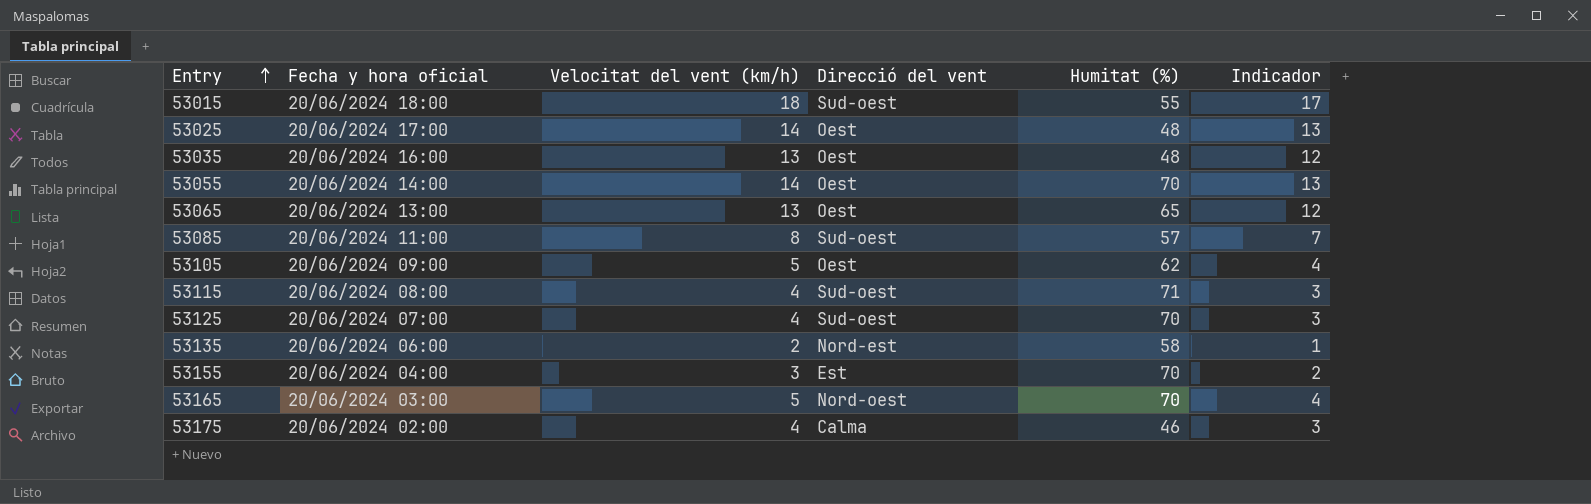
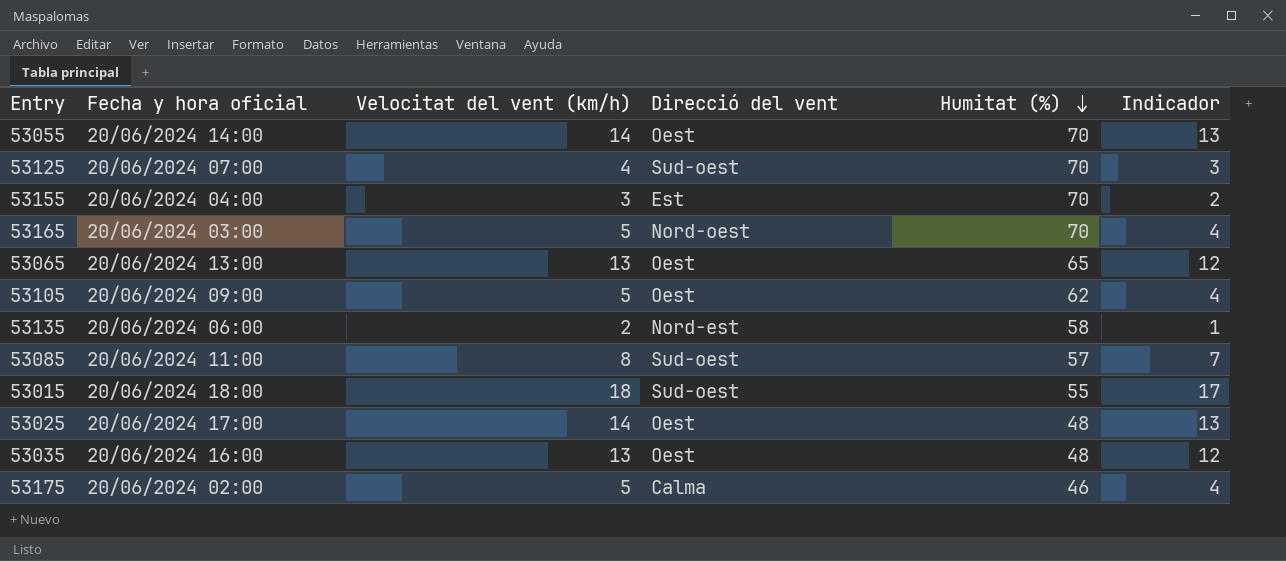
row order: Entry ascending -> Humitat (%) descending
row 53115: 20/06/2024 08:00 | 4 | Sud-oest | 71 | 3 -> none
53175 | Velocitat del vent (km/h): 4 -> 5
53175 | Indicador: 3 -> 4

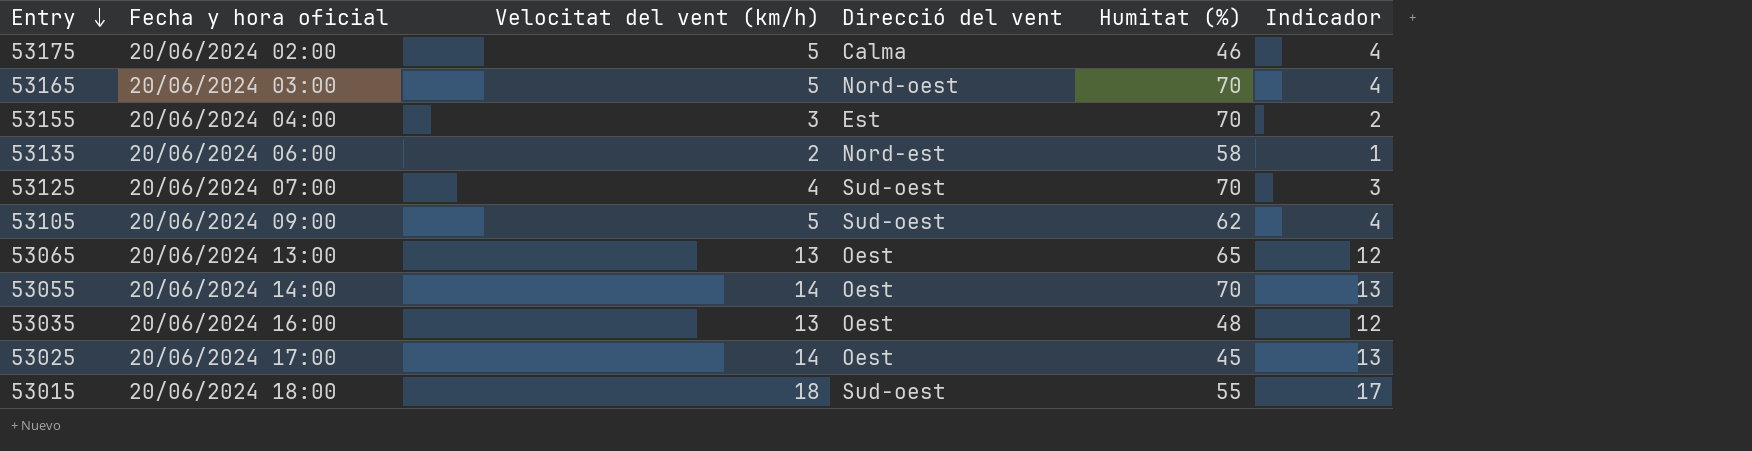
row order: Humitat (%) descending -> Entry descending
row 53085: 20/06/2024 11:00 | 8 | Sud-oest | 57 | 7 -> none
53105 | Direcció del vent: Oest -> Sud-oest
53025 | Humitat (%): 48 -> 45

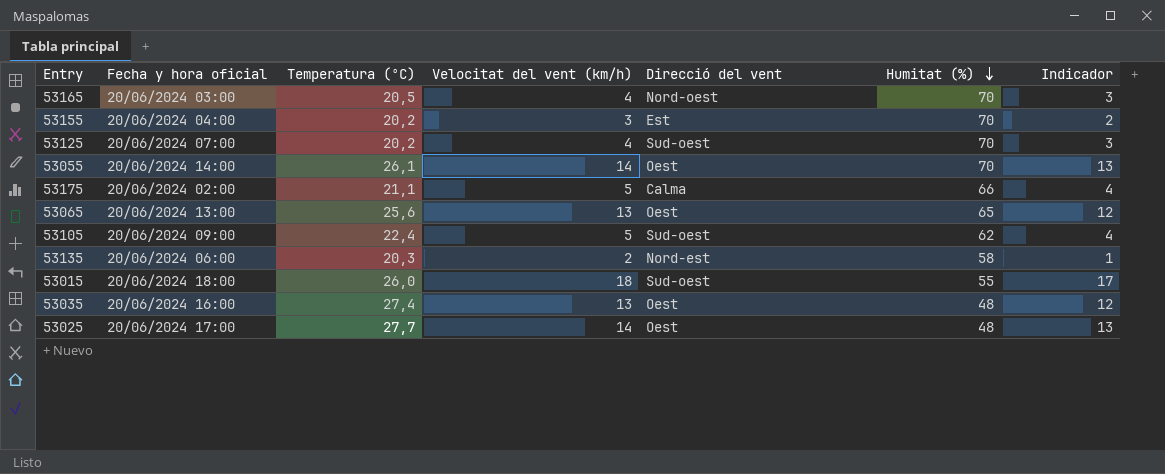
row order: Entry descending -> Humitat (%) descending
column Temperatura (ºC) | position: none -> 3
53165 | Velocitat del vent (km/h): 5 -> 4
53165 | Indicador: 4 -> 3
53175 | Humitat (%): 46 -> 66
53025 | Humitat (%): 45 -> 48

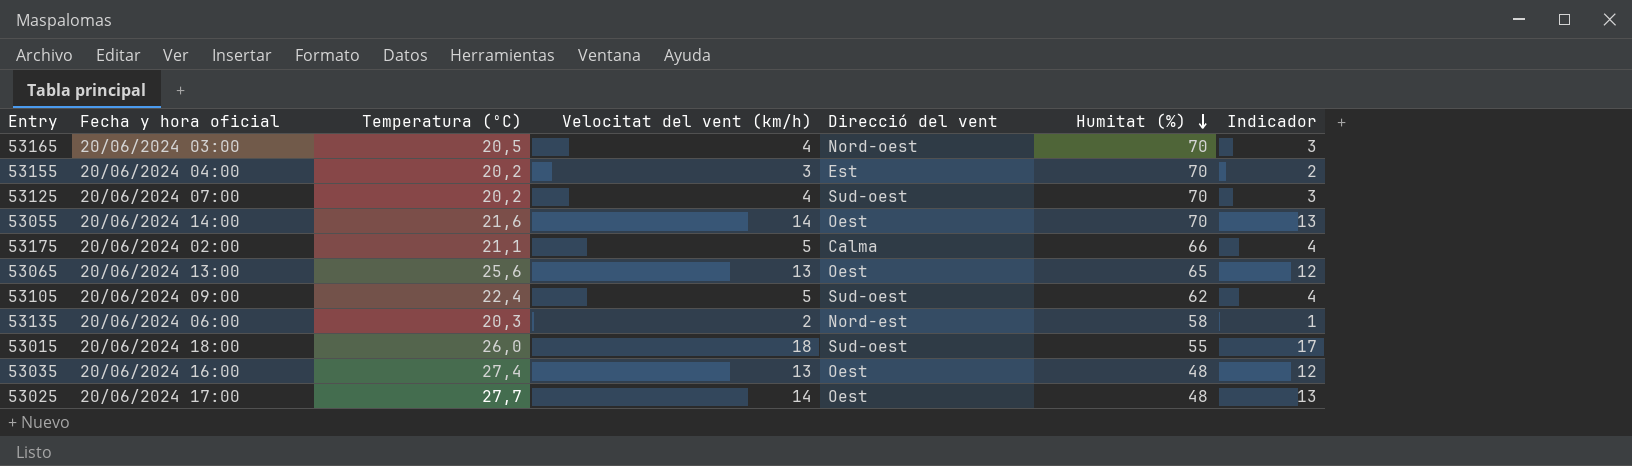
53055 | Temperatura (ºC): 26,1 -> 21,6

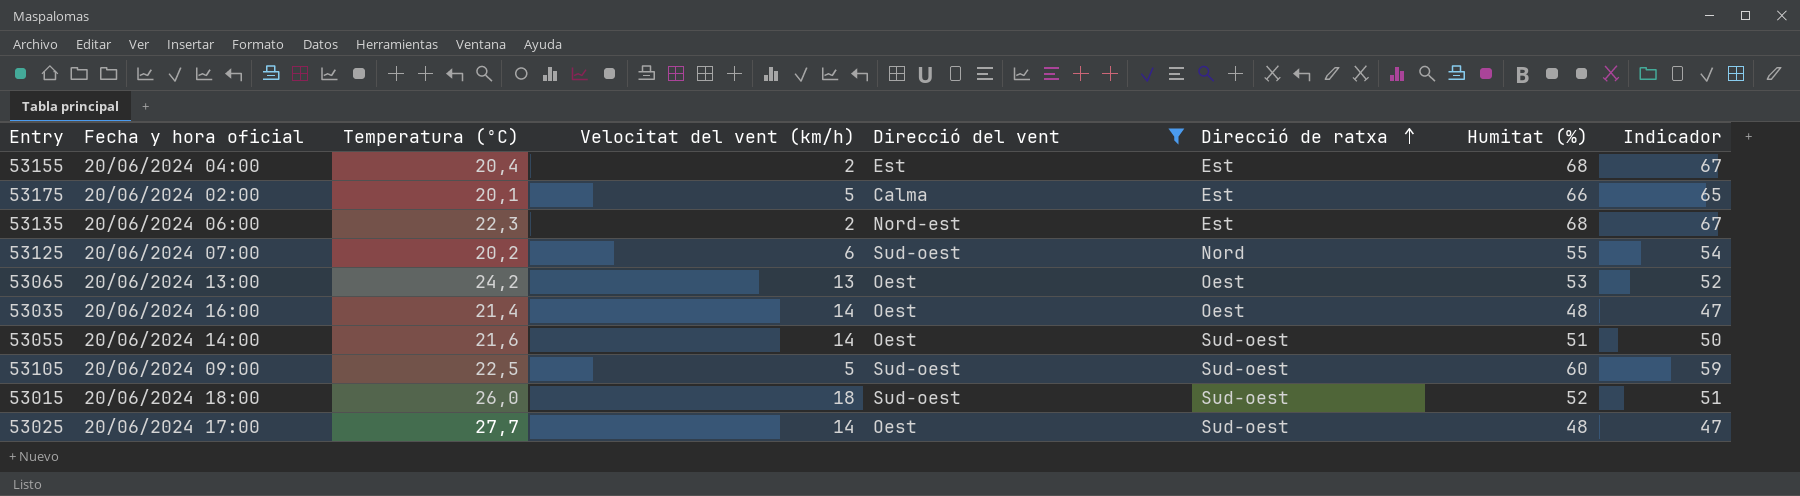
filter: none -> Direcció del vent != Nord-oest
row order: Humitat (%) descending -> Direcció de ratxa ascending
column Direcció de ratxa | position: none -> 6
column Indicador | formula: [Velocitat del vent (km/h)] - 1 -> [Humitat (%)] - 1
53155 | Temperatura (ºC): 20,2 -> 20,4
53155 | Velocitat del vent (km/h): 3 -> 2
53155 | Humitat (%): 70 -> 68
53175 | Temperatura (ºC): 21,1 -> 20,1
53135 | Temperatura (ºC): 20,3 -> 22,3
53135 | Humitat (%): 58 -> 68
53125 | Velocitat del vent (km/h): 4 -> 6
53125 | Humitat (%): 70 -> 55
53065 | Temperatura (ºC): 25,6 -> 24,2
53065 | Humitat (%): 65 -> 53
53035 | Temperatura (ºC): 27,4 -> 21,4
53035 | Velocitat del vent (km/h): 13 -> 14
53055 | Humitat (%): 70 -> 51
53105 | Temperatura (ºC): 22,4 -> 22,5
53105 | Humitat (%): 62 -> 60
53015 | Humitat (%): 55 -> 52

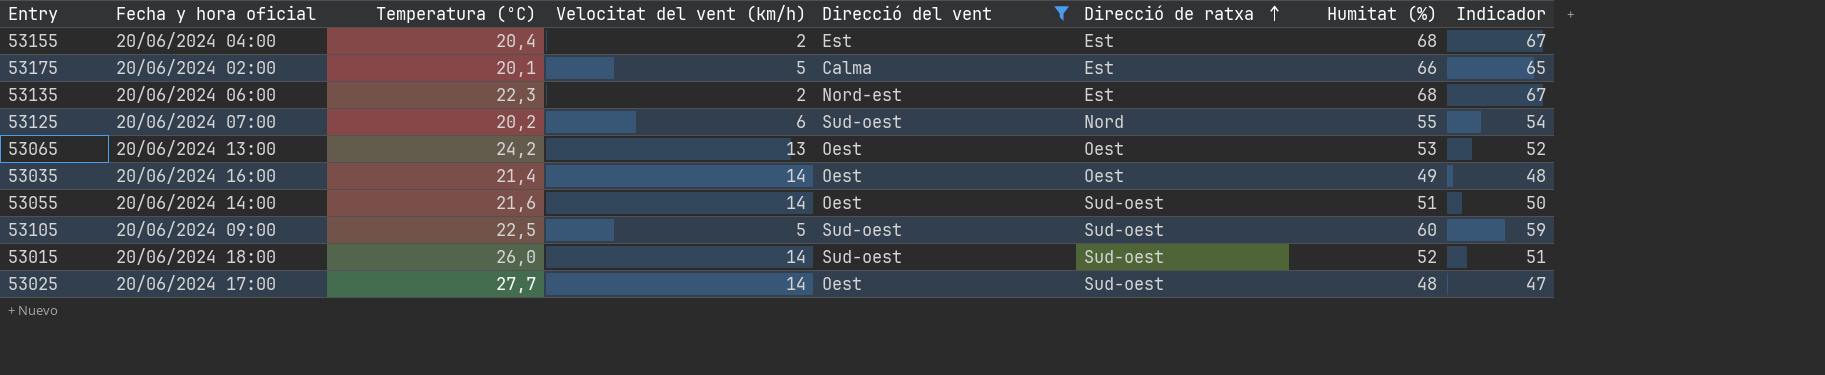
53035 | Humitat (%): 48 -> 49
53035 | Indicador: 47 -> 48
53015 | Velocitat del vent (km/h): 18 -> 14

